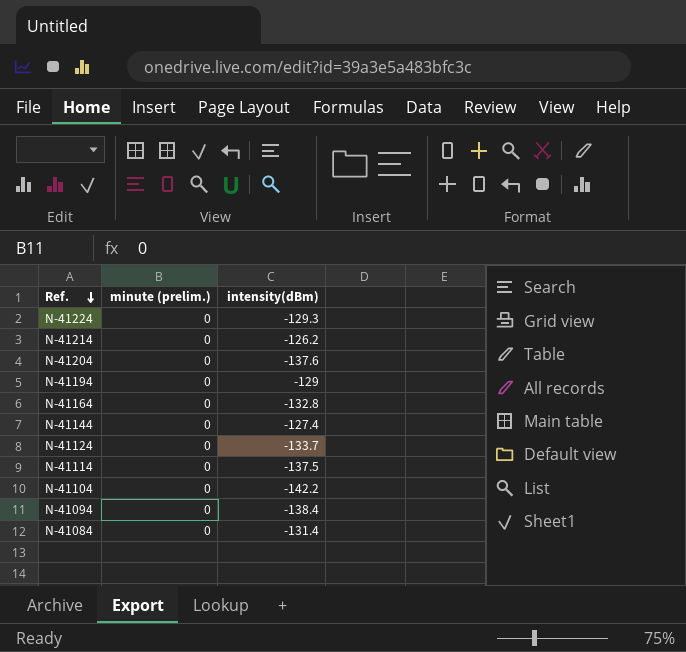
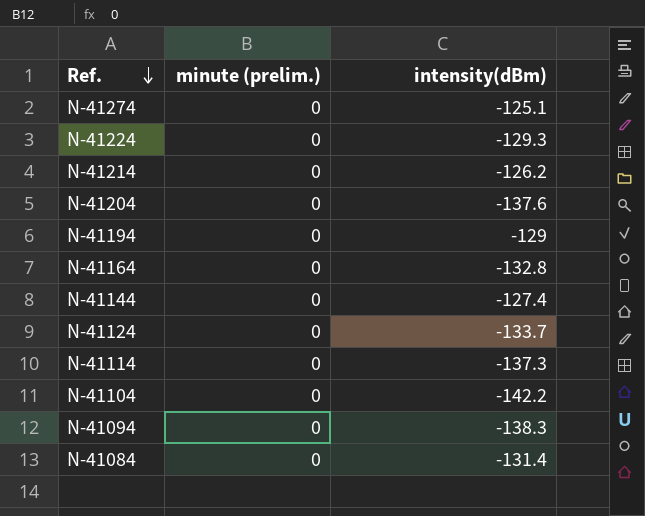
row N-41274: none -> 0 | -125.1
N-41114 | intensity(dBm): -137.5 -> -137.3
N-41094 | intensity(dBm): -138.4 -> -138.3

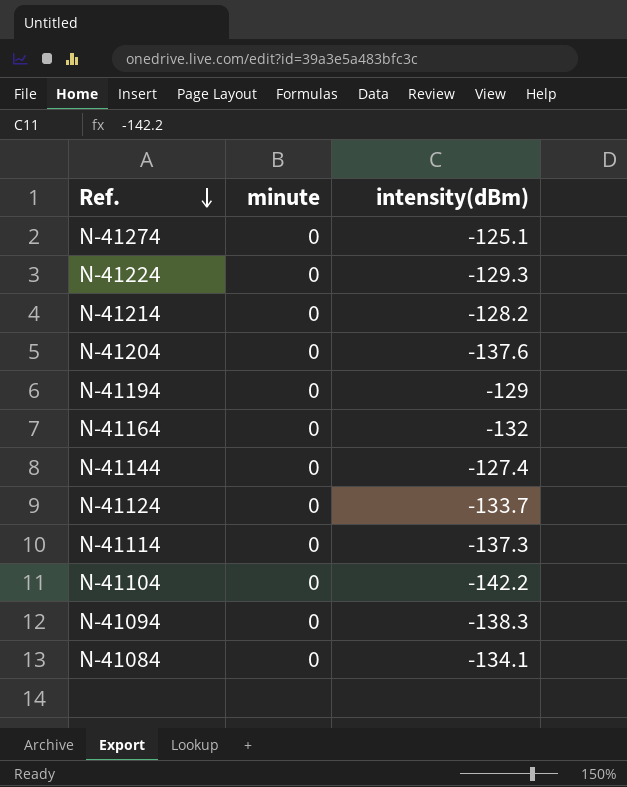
column name: minute (prelim.) -> minute
N-41214 | intensity(dBm): -126.2 -> -128.2
N-41164 | intensity(dBm): -132.8 -> -132
N-41084 | intensity(dBm): -131.4 -> -134.1

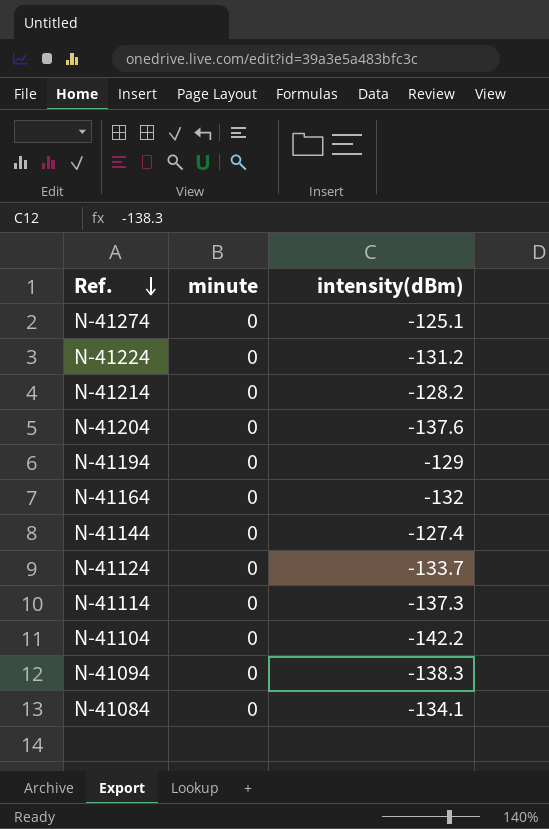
N-41224 | intensity(dBm): -129.3 -> -131.2

